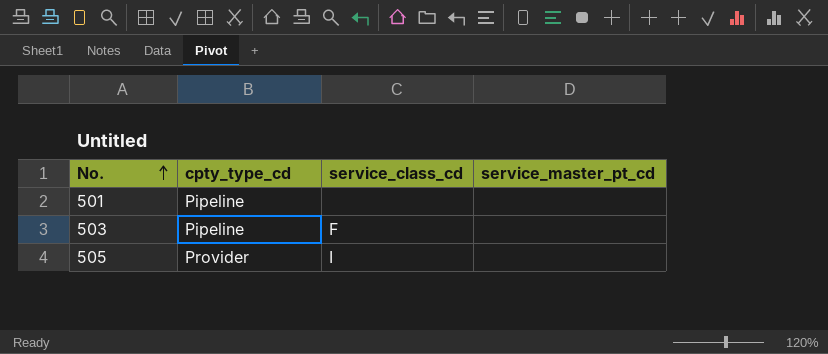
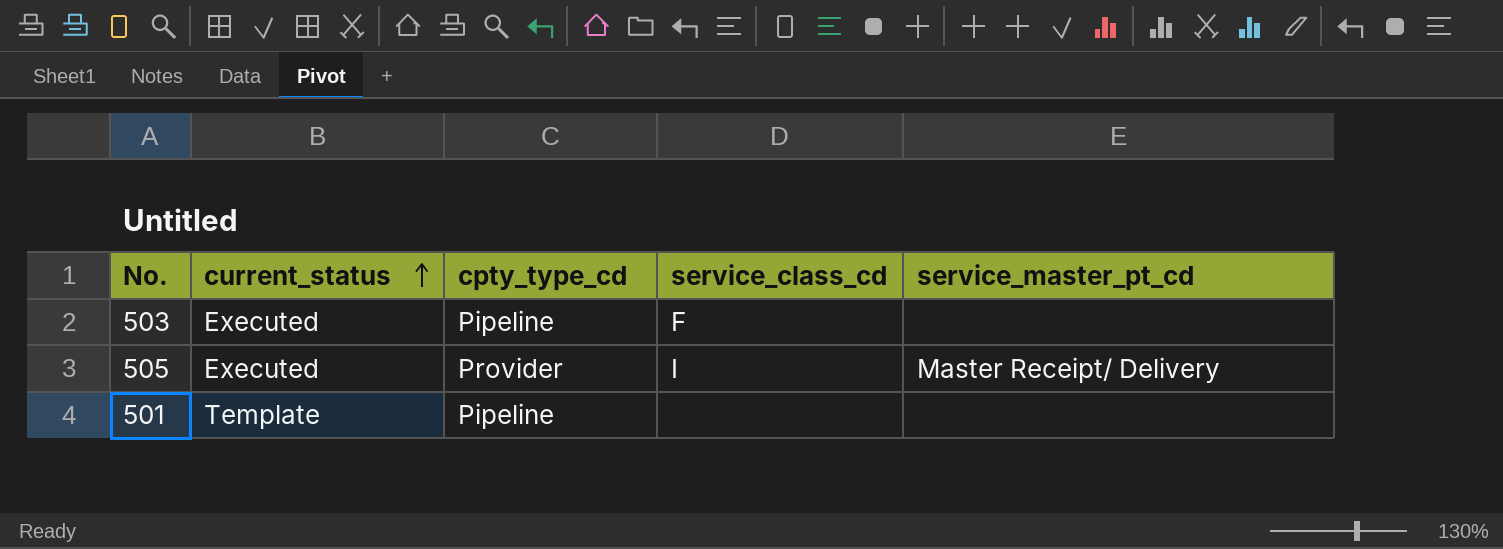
row order: No. ascending -> current_status ascending
column current_status | position: none -> 2
505 | service_master_pt_cd: none -> Master Receipt/ Delivery

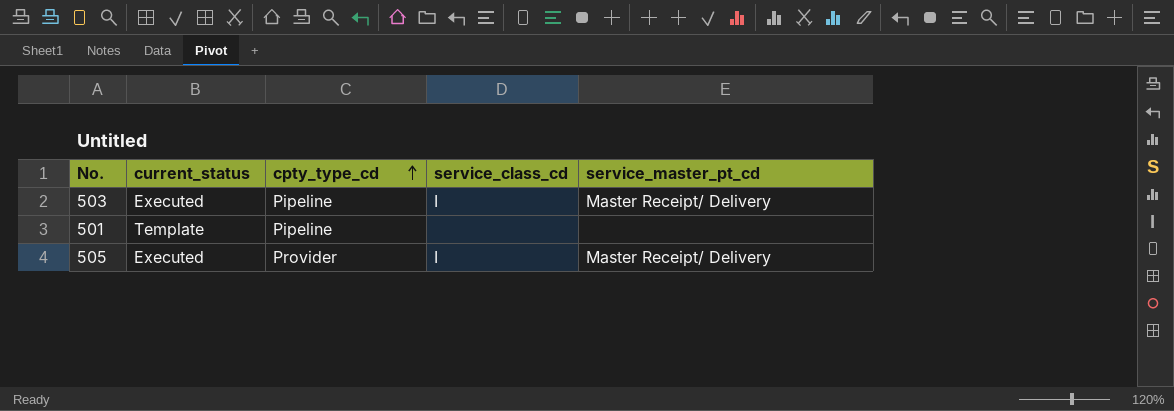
row order: current_status ascending -> cpty_type_cd ascending
503 | service_class_cd: F -> I
503 | service_master_pt_cd: none -> Master Receipt/ Delivery

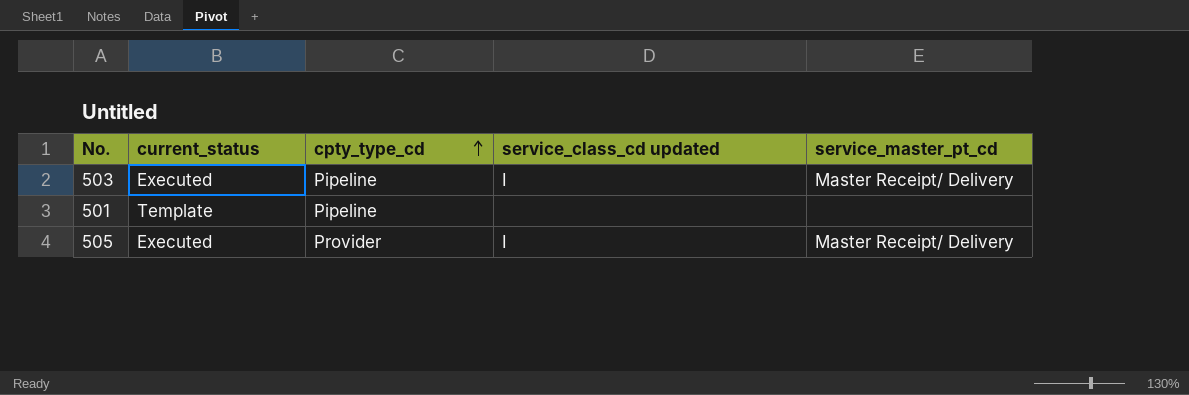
column name: service_class_cd -> service_class_cd updated

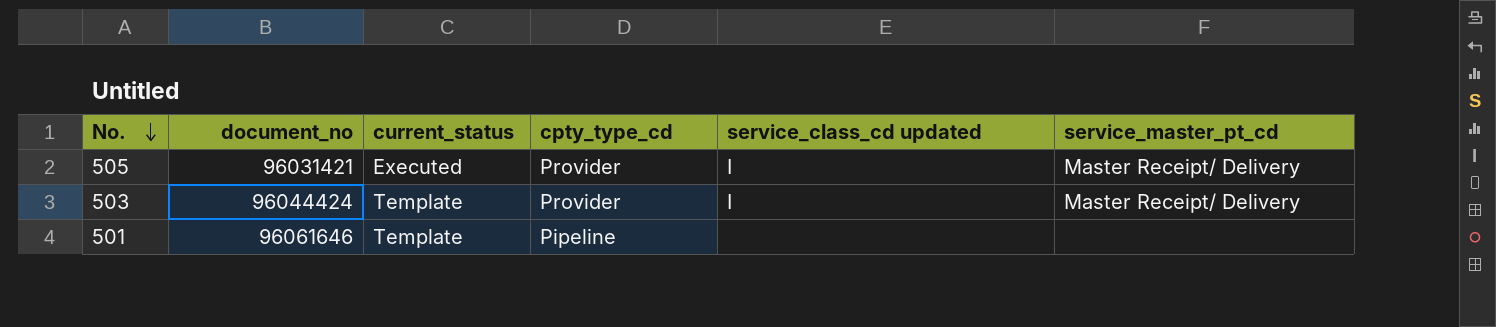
row order: cpty_type_cd ascending -> No. descending
column document_no | position: none -> 2
503 | current_status: Executed -> Template
503 | cpty_type_cd: Pipeline -> Provider

